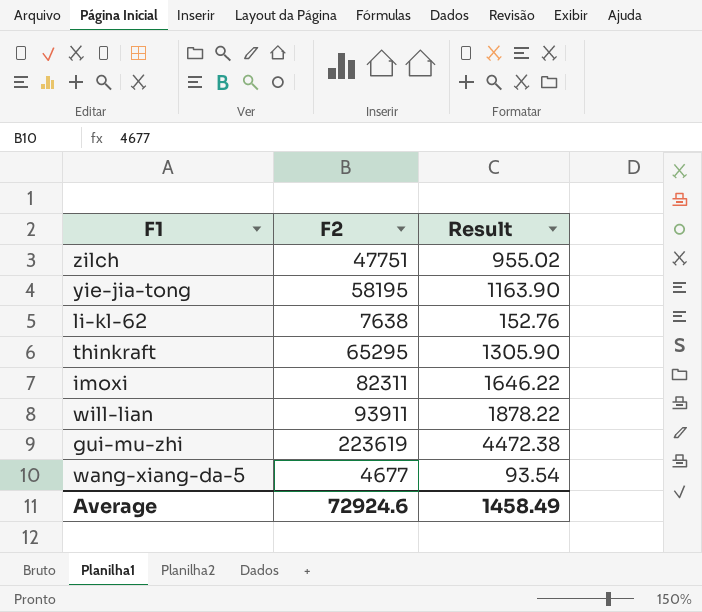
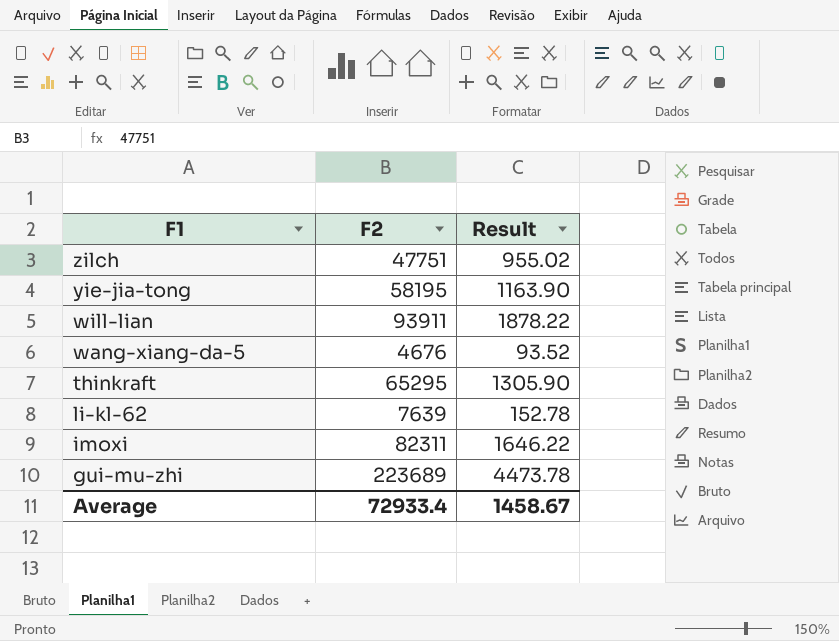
row order: none -> F1 descending
wang-xiang-da-5 | F2: 4677 -> 4676
wang-xiang-da-5 | Result: 93.54 -> 93.52
li-kl-62 | F2: 7638 -> 7639
li-kl-62 | Result: 152.76 -> 152.78
gui-mu-zhi | F2: 223619 -> 223689
gui-mu-zhi | Result: 4472.38 -> 4473.78
Average | F2: 72924.6 -> 72933.4
Average | Result: 1458.49 -> 1458.67

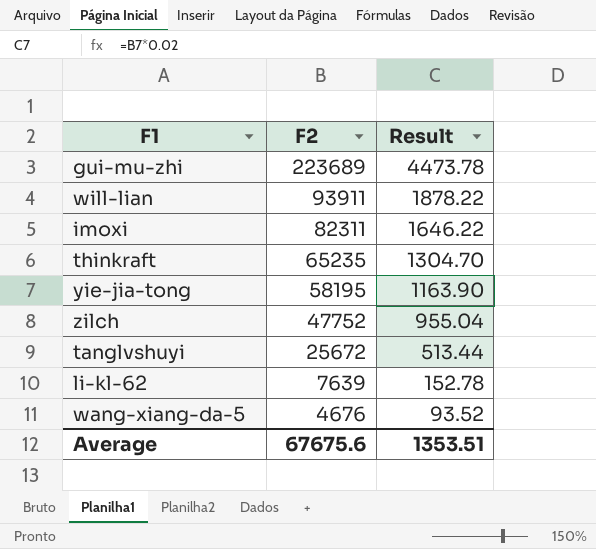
row order: F1 descending -> F2 descending
thinkraft | F2: 65295 -> 65235
thinkraft | Result: 1305.90 -> 1304.70
zilch | F2: 47751 -> 47752
zilch | Result: 955.02 -> 955.04
row tanglvshuyi: none -> 25672 | 513.44
Average | F2: 72933.4 -> 67675.6
Average | Result: 1458.67 -> 1353.51

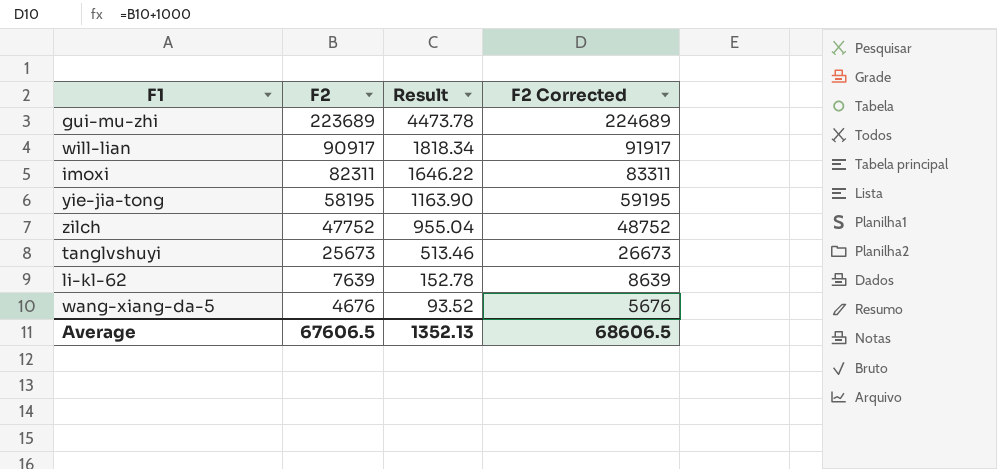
column F2 Corrected | formula: none -> [F2] + 1000
row thinkraft: 65235 | 1304.70 -> none
will-lian | F2: 93911 -> 90917
will-lian | Result: 1878.22 -> 1818.34
tanglvshuyi | F2: 25672 -> 25673
tanglvshuyi | Result: 513.44 -> 513.46
Average | F2: 67675.6 -> 67606.5
Average | Result: 1353.51 -> 1352.13

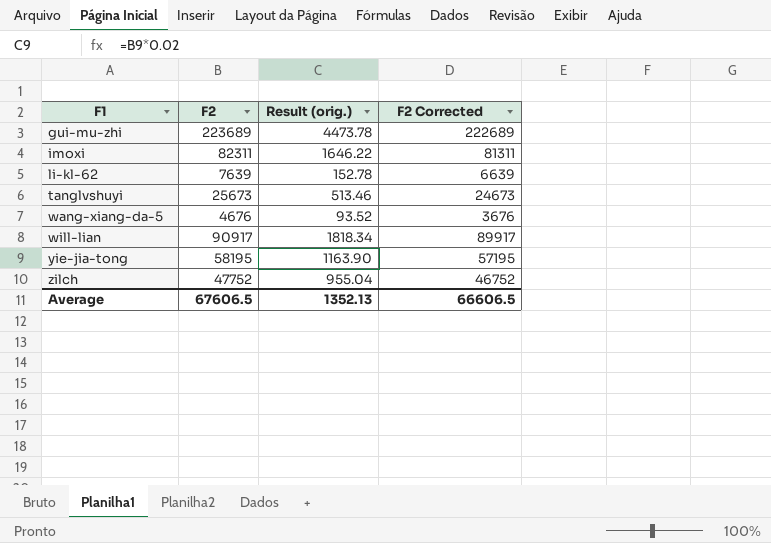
row order: F2 descending -> F1 ascending
column name: Result -> Result (orig.)
column F2 Corrected | formula: [F2] + 1000 -> [F2] - 1000
Average | F2 Corrected: 68606.5 -> 66606.5

